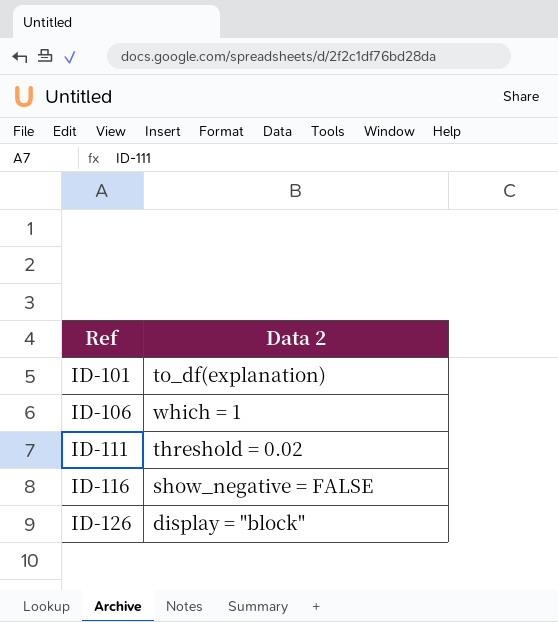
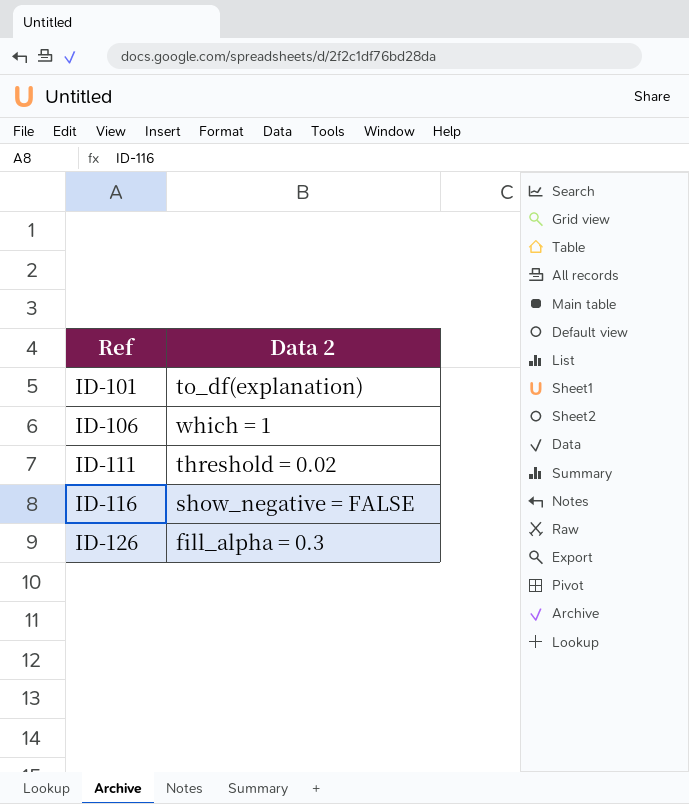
ID-126 | Data 2: display = "block" -> fill_alpha = 0.3

